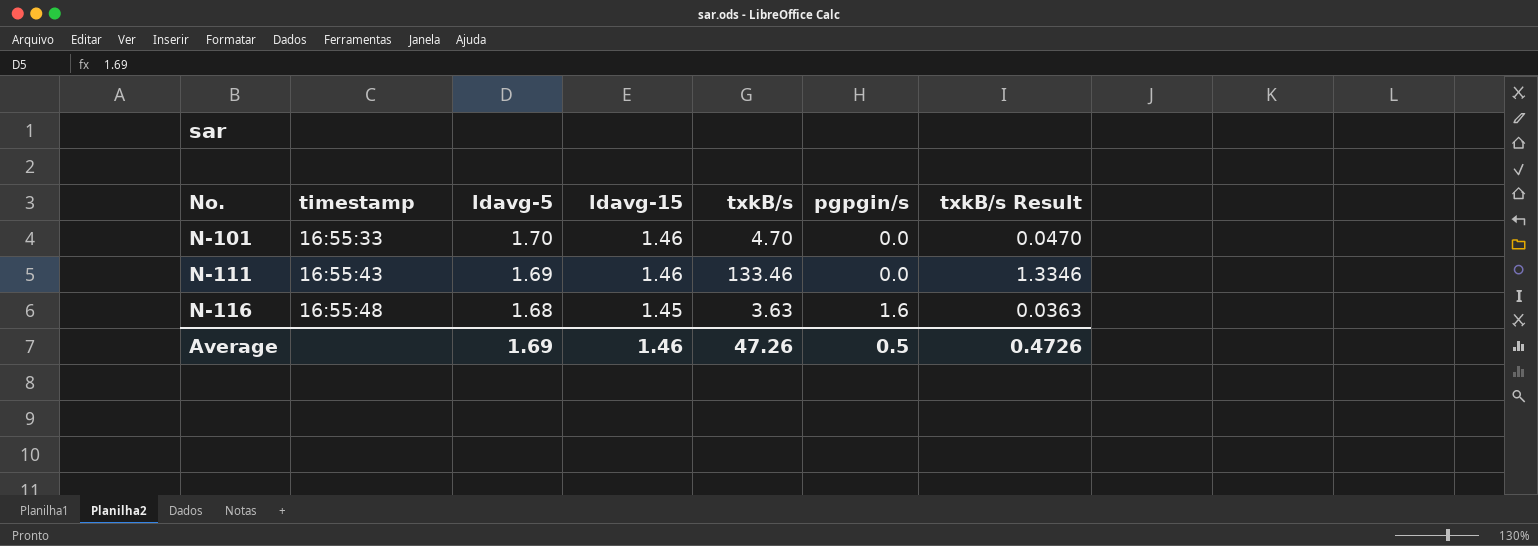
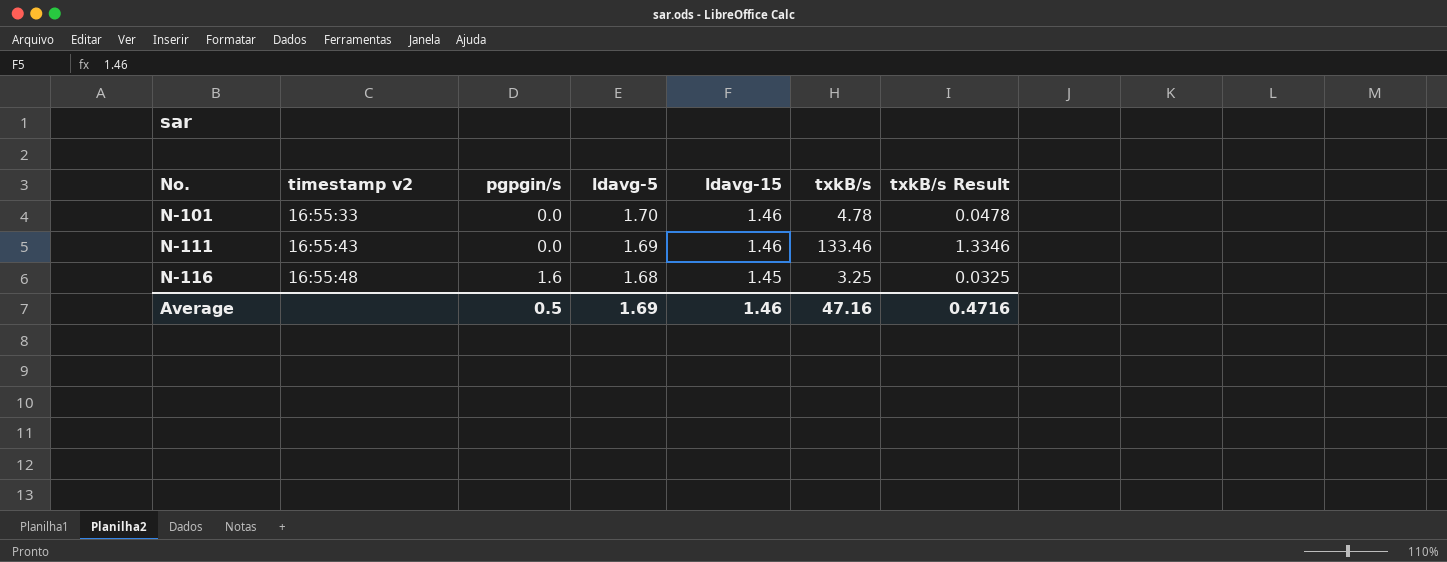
column name: timestamp -> timestamp v2
column pgpgin/s | position: 6 -> 3
N-101 | txkB/s: 4.70 -> 4.78
N-101 | txkB/s Result: 0.0470 -> 0.0478
N-116 | txkB/s: 3.63 -> 3.25
N-116 | txkB/s Result: 0.0363 -> 0.0325
Average | txkB/s: 47.26 -> 47.16
Average | txkB/s Result: 0.4726 -> 0.4716

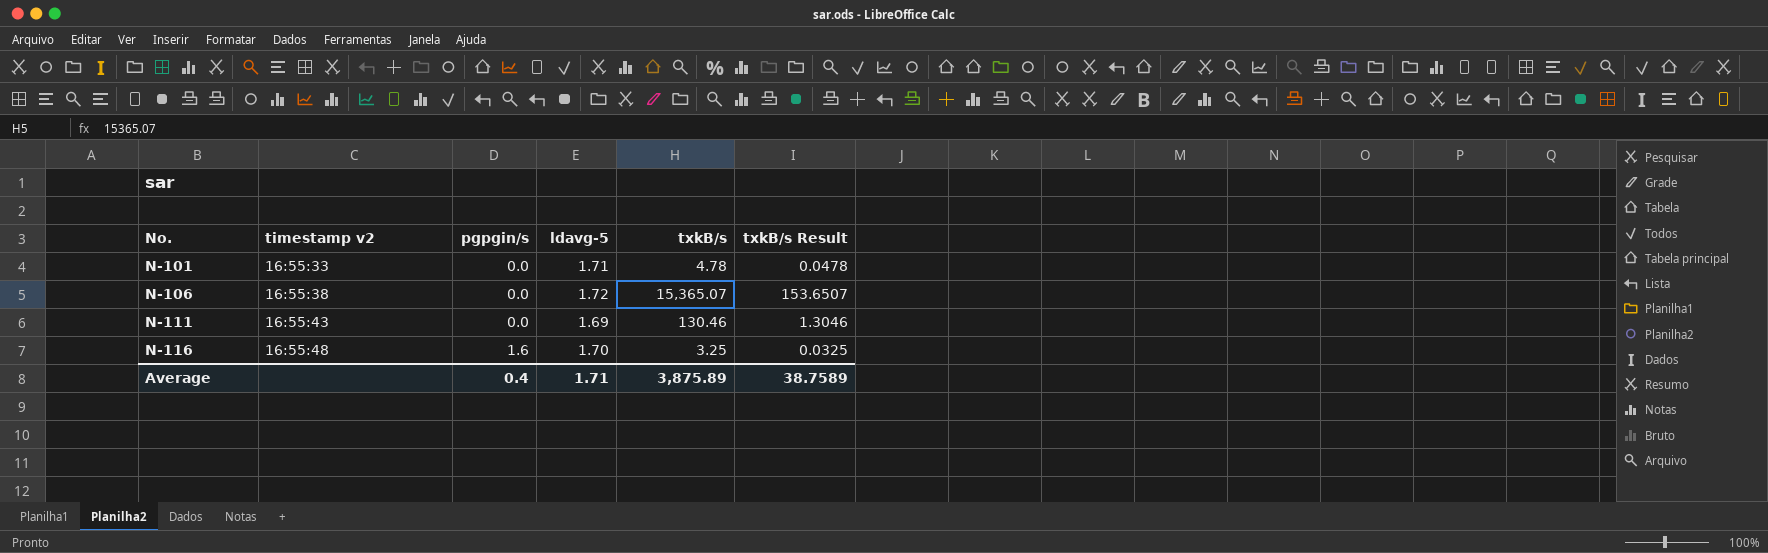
column ldavg-15 | position: 5 -> none
N-101 | ldavg-5: 1.70 -> 1.71
row N-106: none -> 16:55:38 | 0.0 | 1.72 | 15,365.07 | 153.6507
N-111 | txkB/s: 133.46 -> 130.46
N-111 | txkB/s Result: 1.3346 -> 1.3046
N-116 | ldavg-5: 1.68 -> 1.70
Average | pgpgin/s: 0.5 -> 0.4
Average | ldavg-5: 1.69 -> 1.71
Average | txkB/s: 47.16 -> 3,875.89
Average | txkB/s Result: 0.4716 -> 38.7589

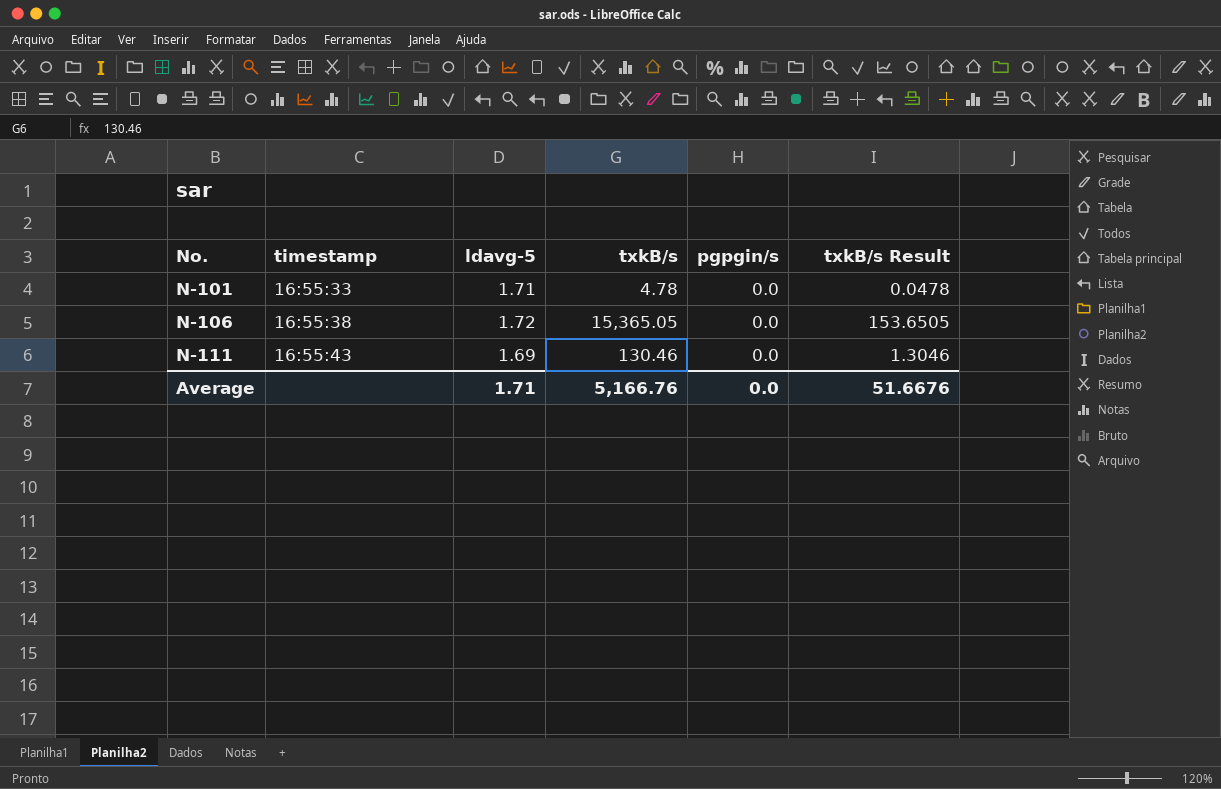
column name: timestamp v2 -> timestamp
column pgpgin/s | position: 3 -> 5
row N-116: 16:55:48 | 1.6 | 1.70 | 3.25 | 0.0325 -> none
N-106 | txkB/s: 15,365.07 -> 15,365.05
N-106 | txkB/s Result: 153.6507 -> 153.6505
Average | txkB/s: 3,875.89 -> 5,166.76
Average | pgpgin/s: 0.4 -> 0.0
Average | txkB/s Result: 38.7589 -> 51.6676

